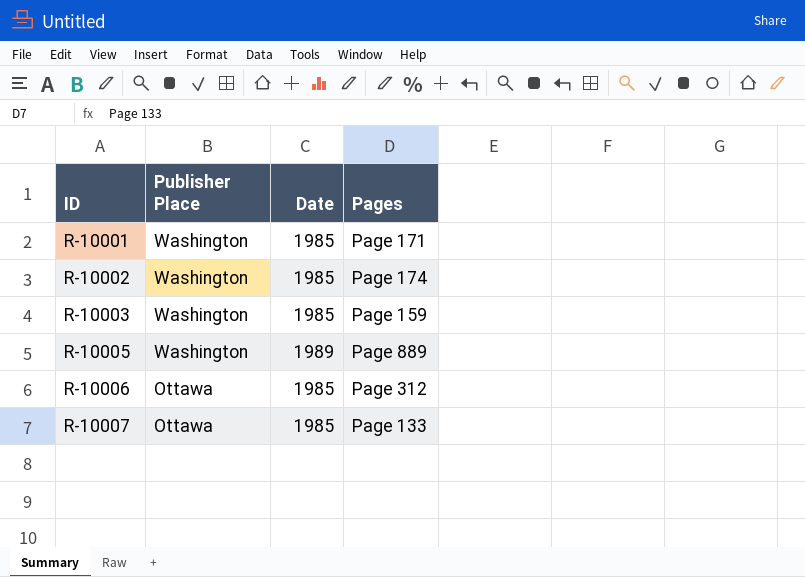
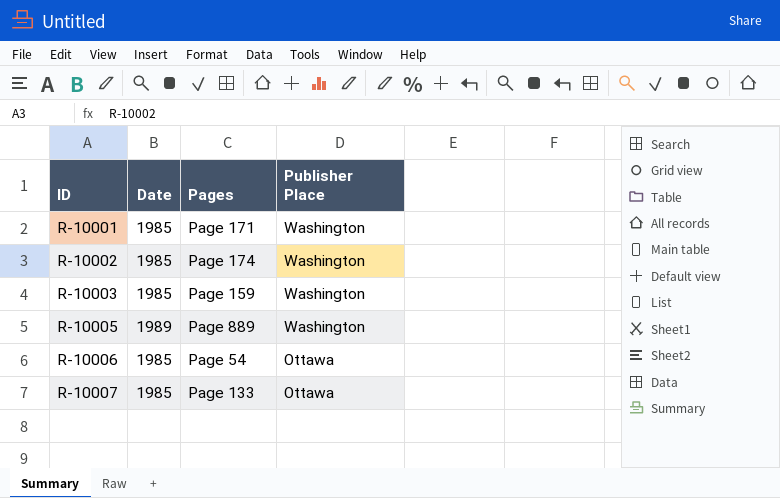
column Publisher Place | position: 2 -> 4
R-10006 | Pages: Page 312 -> Page 54

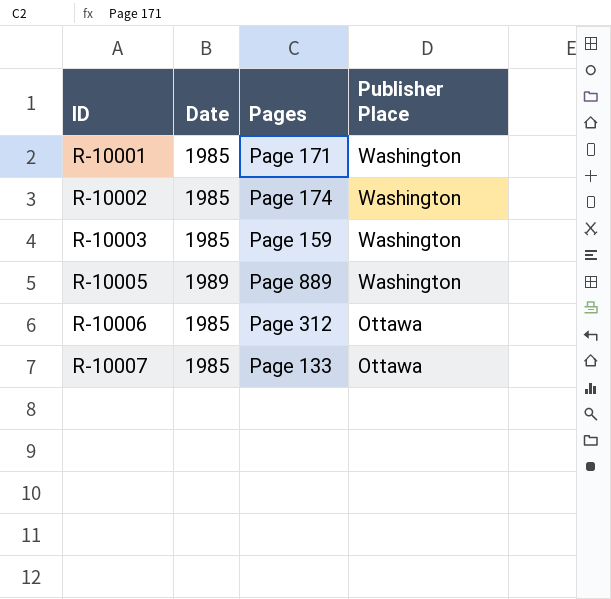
R-10006 | Pages: Page 54 -> Page 312

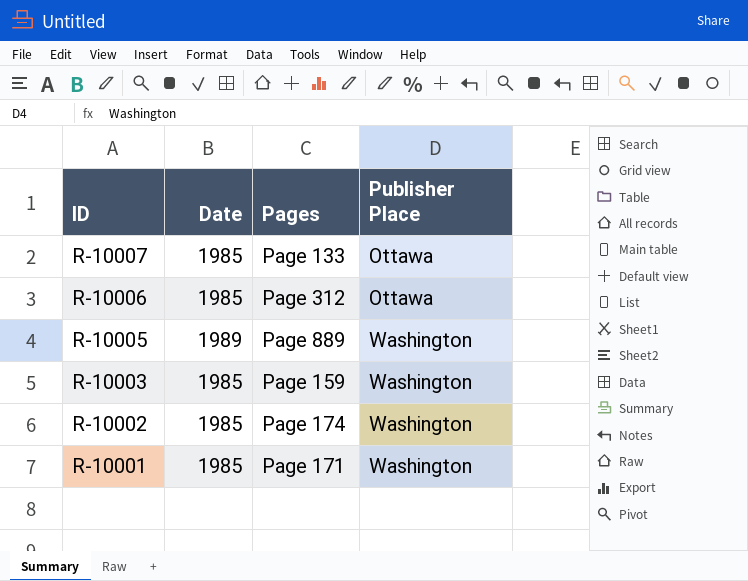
row order: ID ascending -> ID descending

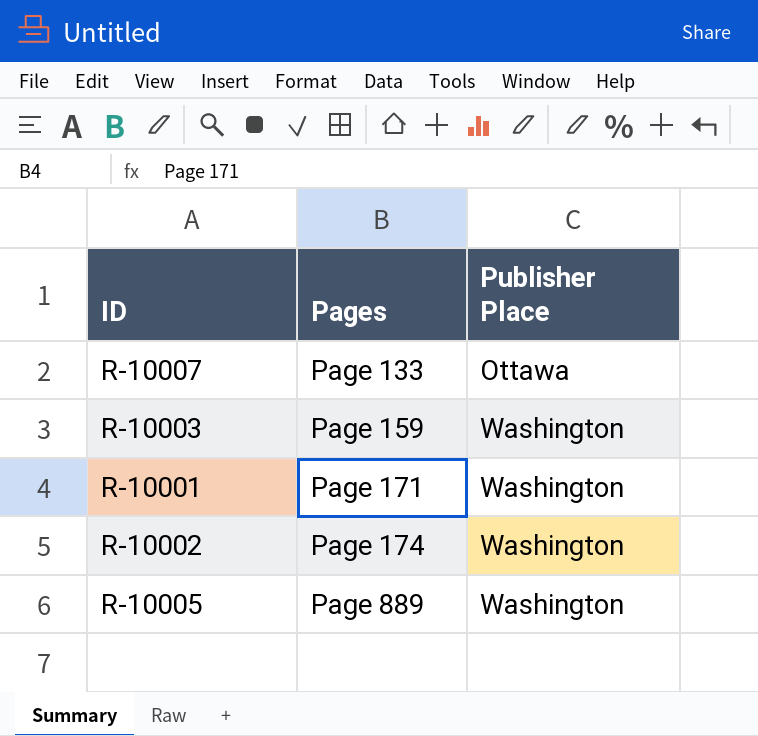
row order: ID descending -> Pages ascending
column Date | position: 2 -> none
row R-10006: 1985 | Page 312 | Ottawa -> none

